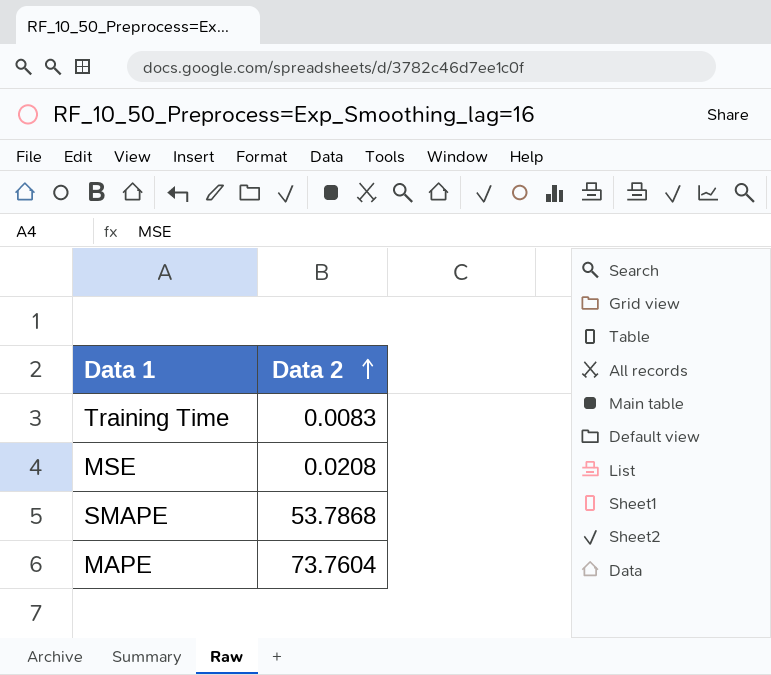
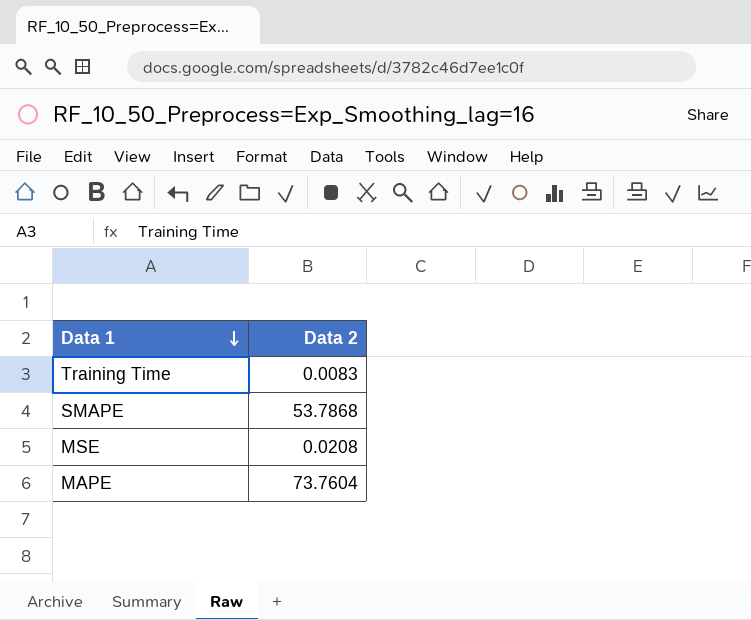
row order: Data 2 ascending -> Data 1 descending

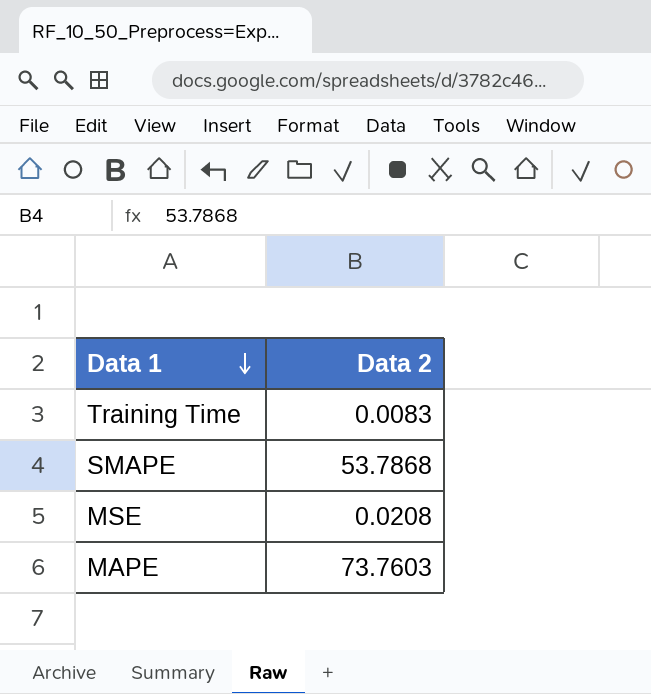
MAPE | Data 2: 73.7604 -> 73.7603

